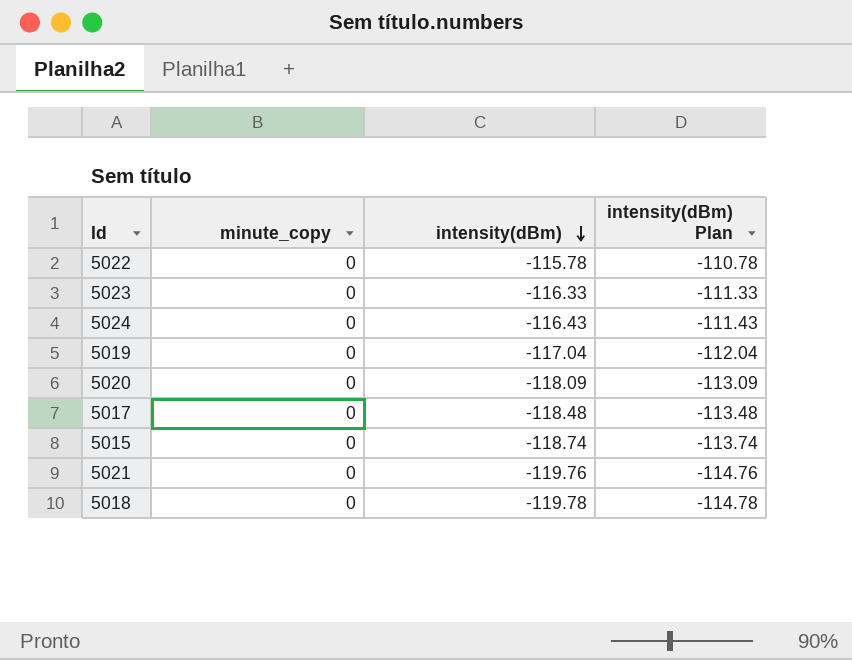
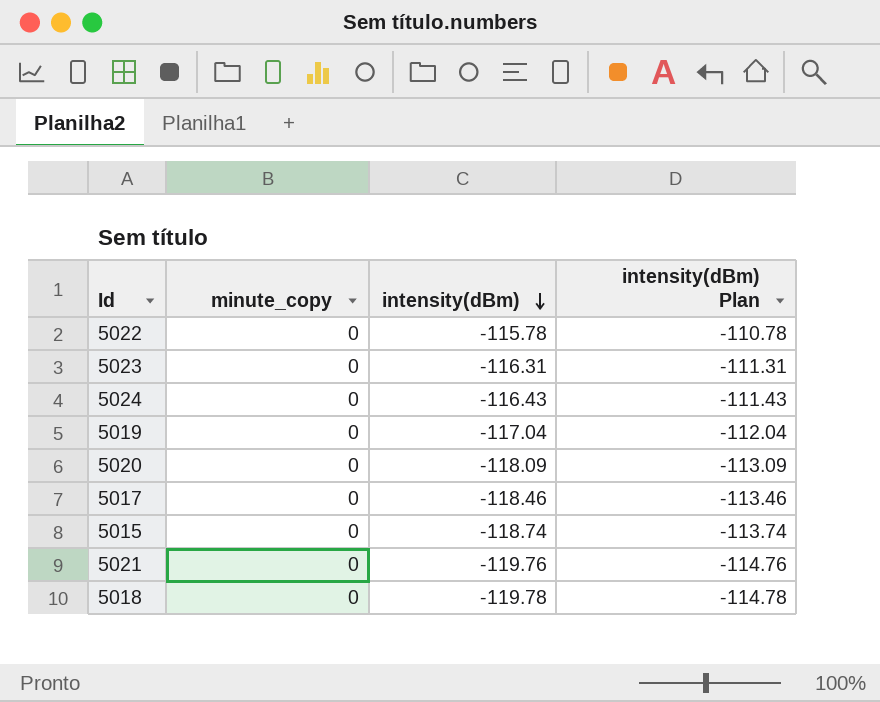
5023 | intensity(dBm): -116.33 -> -116.31
5023 | intensity(dBm) Plan: -111.33 -> -111.31
5017 | intensity(dBm): -118.48 -> -118.46
5017 | intensity(dBm) Plan: -113.48 -> -113.46

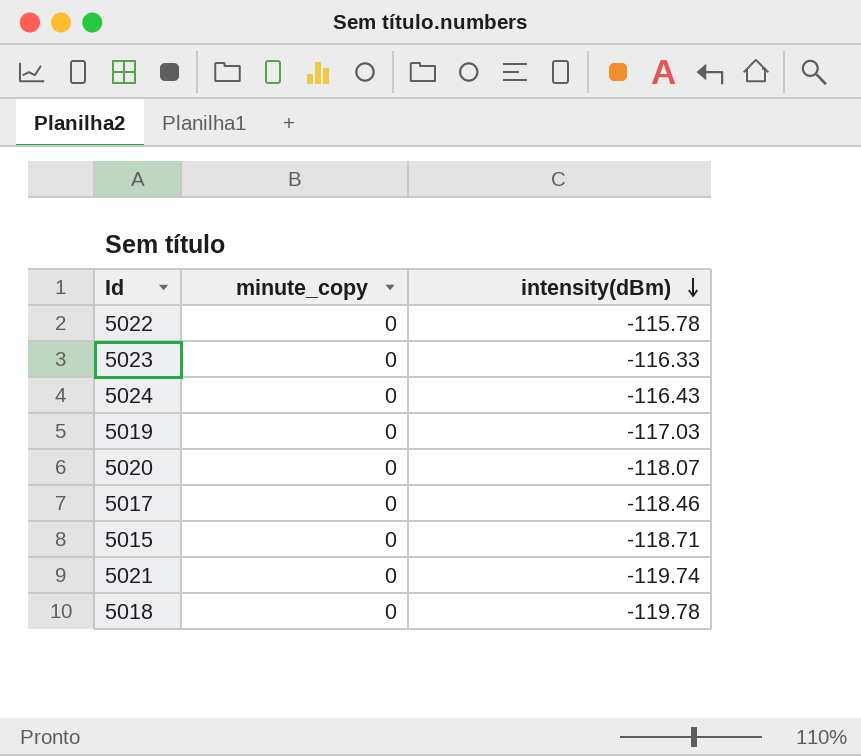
column intensity(dBm) Plan | formula: [intensity(dBm)] + 5 -> none
5023 | intensity(dBm): -116.31 -> -116.33
5019 | intensity(dBm): -117.04 -> -117.03
5020 | intensity(dBm): -118.09 -> -118.07
5015 | intensity(dBm): -118.74 -> -118.71
5021 | intensity(dBm): -119.76 -> -119.74

